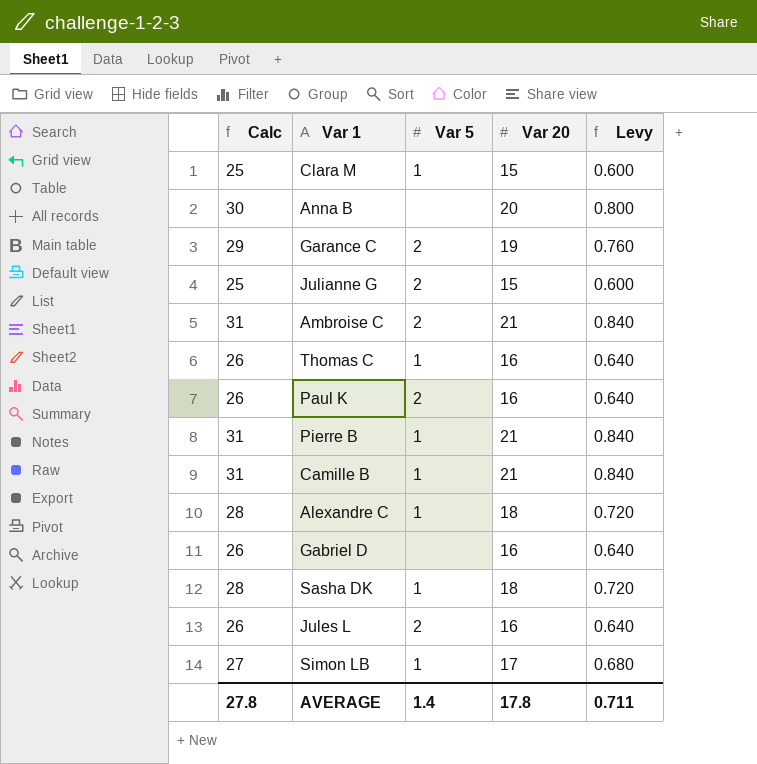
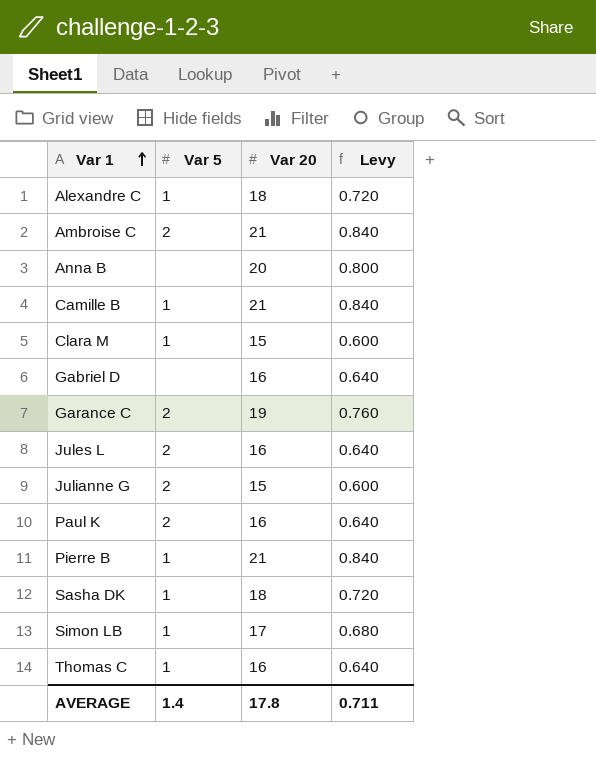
row order: none -> Var 1 ascending
column Calc | formula: [Var 20] + 10 -> none

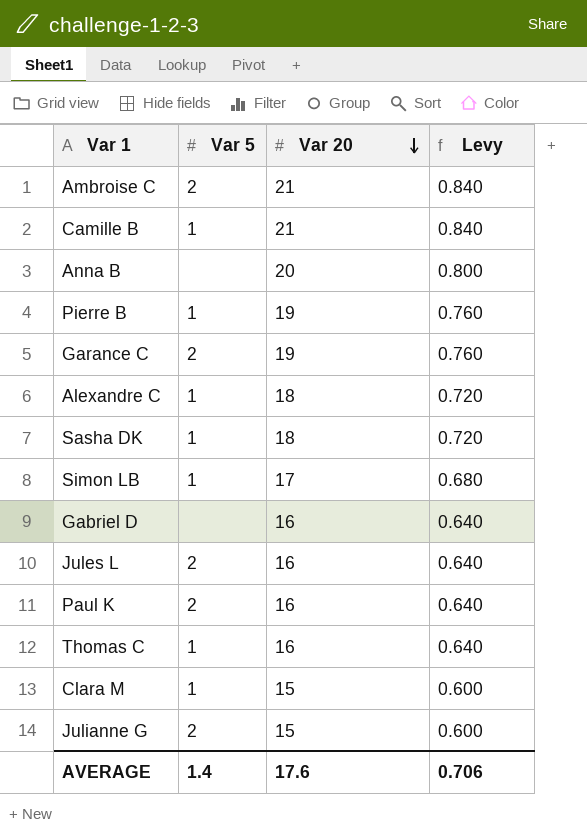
row order: Var 1 ascending -> Var 20 descending
Pierre B | Var 20: 21 -> 19
Pierre B | Levy: 0.840 -> 0.760
AVERAGE | Var 20: 17.8 -> 17.6
AVERAGE | Levy: 0.711 -> 0.706

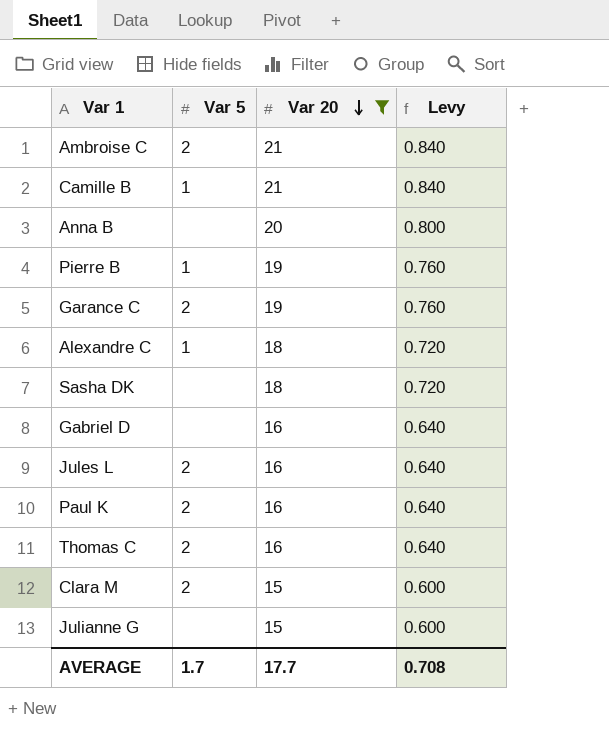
filter: none -> Var 20 != 17
Sasha DK | Var 5: 1 -> none
Thomas C | Var 5: 1 -> 2
Clara M | Var 5: 1 -> 2
Julianne G | Var 5: 2 -> none
AVERAGE | Var 5: 1.4 -> 1.7
AVERAGE | Var 20: 17.6 -> 17.7
AVERAGE | Levy: 0.706 -> 0.708

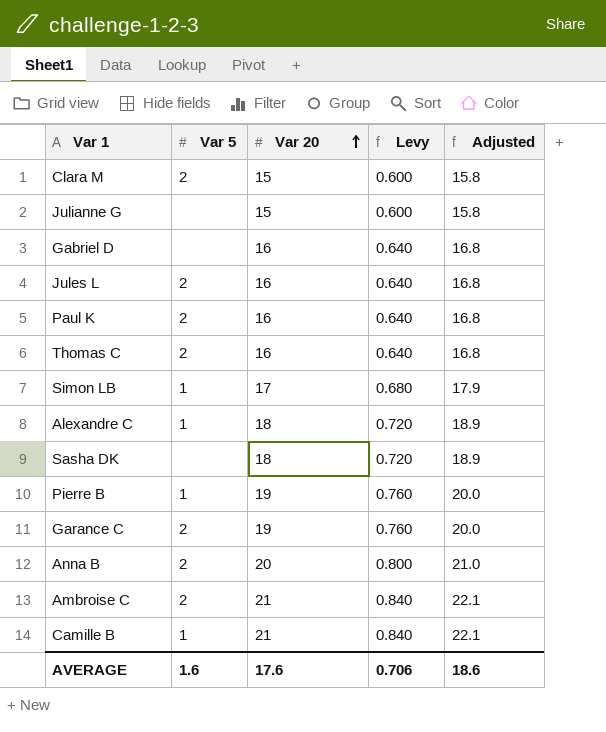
filter: Var 20 != 17 -> none
row order: Var 20 descending -> Var 20 ascending
column Adjusted | formula: none -> [Var 20] * 1.05
Anna B | Var 5: none -> 2
AVERAGE | Var 5: 1.7 -> 1.6
AVERAGE | Var 20: 17.7 -> 17.6
AVERAGE | Levy: 0.708 -> 0.706

